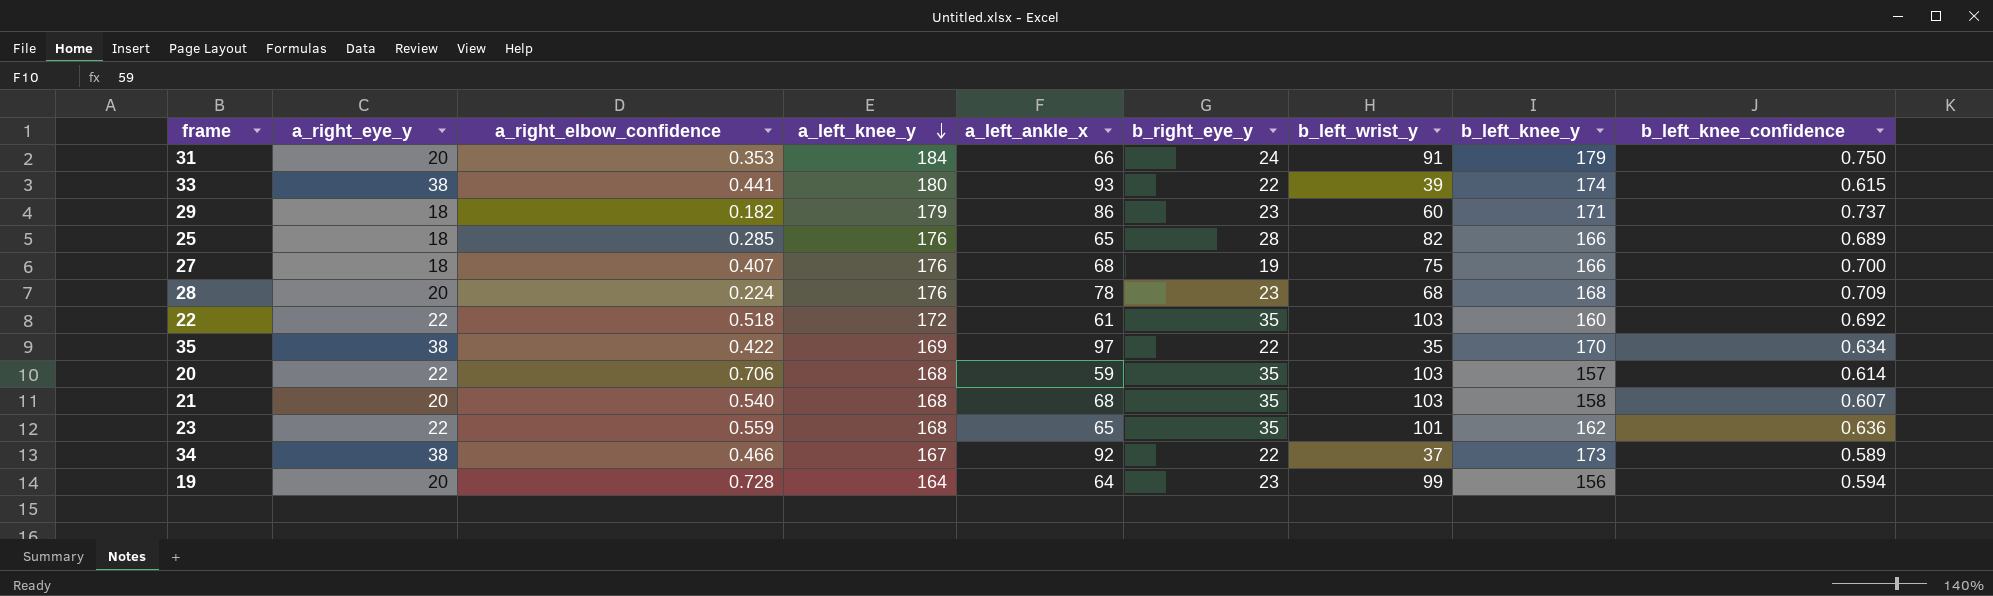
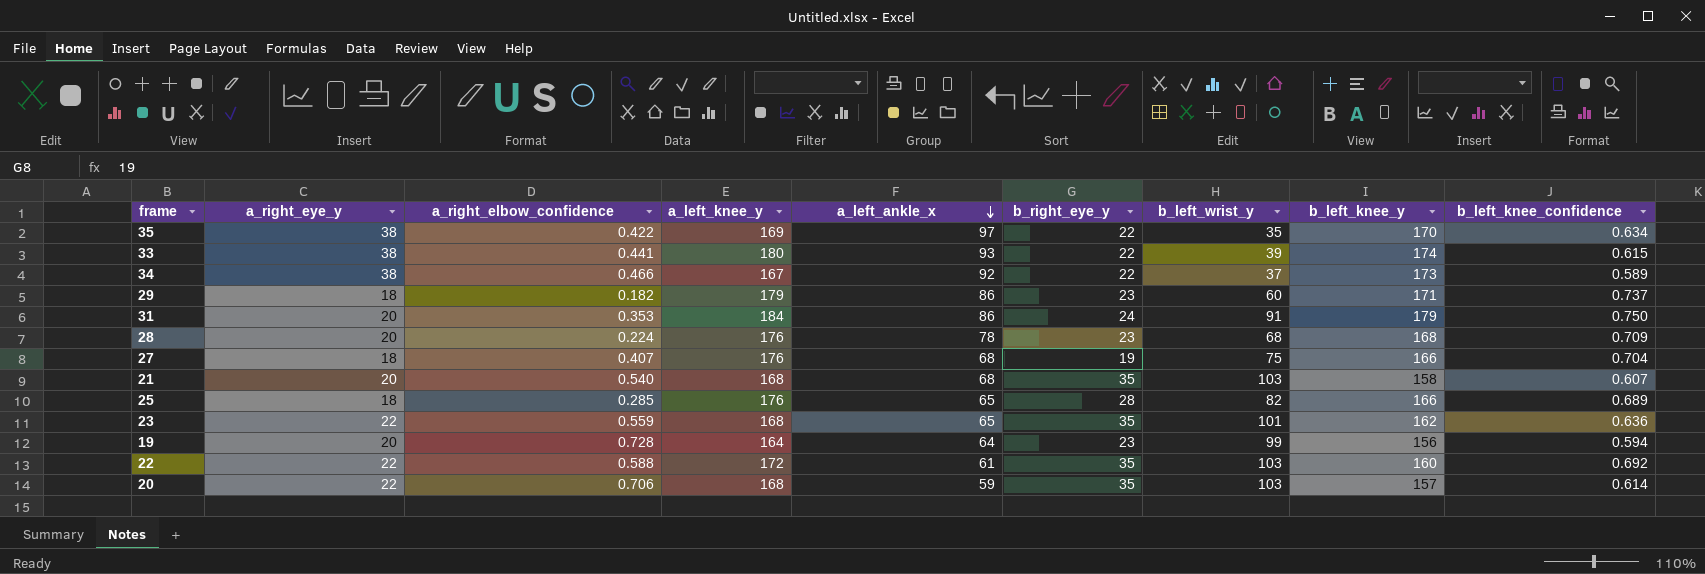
row order: a_left_knee_y descending -> a_left_ankle_x descending
31 | a_left_ankle_x: 66 -> 86
27 | b_left_knee_confidence: 0.700 -> 0.704
22 | a_right_elbow_confidence: 0.518 -> 0.588

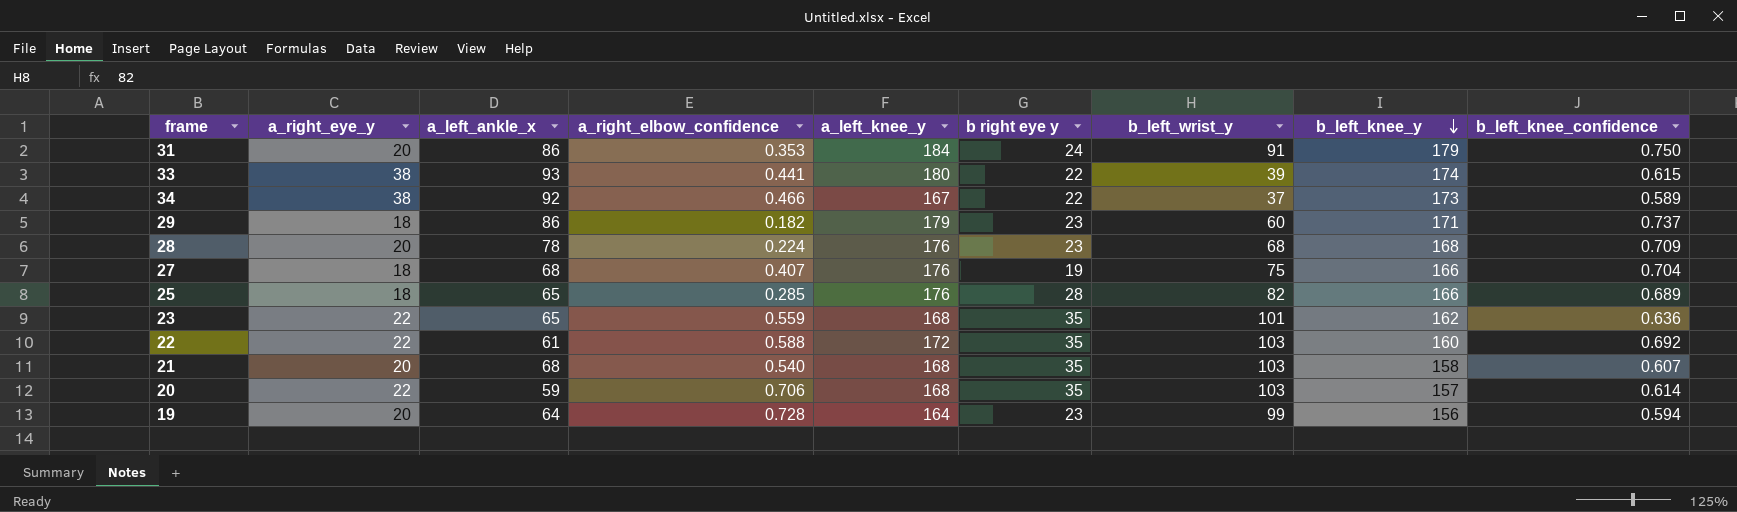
row order: a_left_ankle_x descending -> b_left_knee_y descending
column a_left_ankle_x | position: 5 -> 3
column name: b_right_eye_y -> b right eye y
row 35: 38 | 0.422 | 169 | 97 | 22 | 35 | 170 | 0.634 -> none

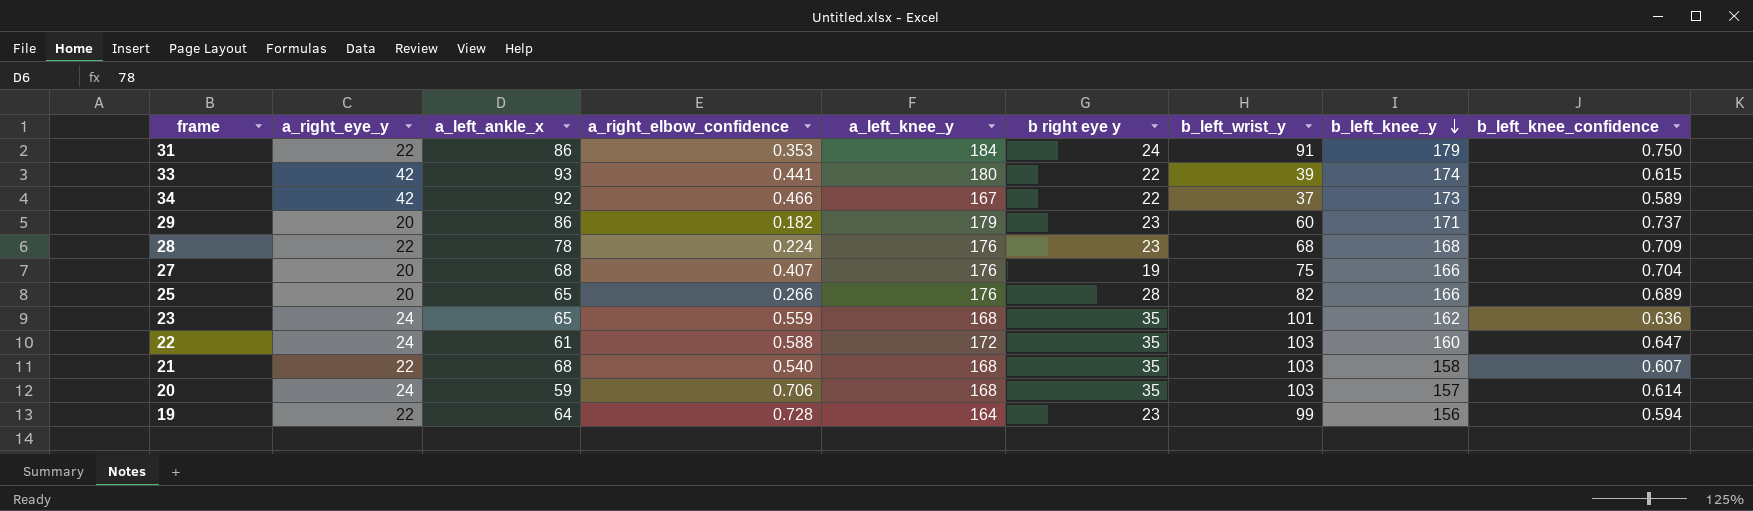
31 | a_right_eye_y: 20 -> 22
33 | a_right_eye_y: 38 -> 42
34 | a_right_eye_y: 38 -> 42
29 | a_right_eye_y: 18 -> 20
28 | a_right_eye_y: 20 -> 22
27 | a_right_eye_y: 18 -> 20
25 | a_right_eye_y: 18 -> 20
25 | a_right_elbow_confidence: 0.285 -> 0.266
23 | a_right_eye_y: 22 -> 24
22 | a_right_eye_y: 22 -> 24
22 | b_left_knee_confidence: 0.692 -> 0.647
21 | a_right_eye_y: 20 -> 22
20 | a_right_eye_y: 22 -> 24
19 | a_right_eye_y: 20 -> 22

